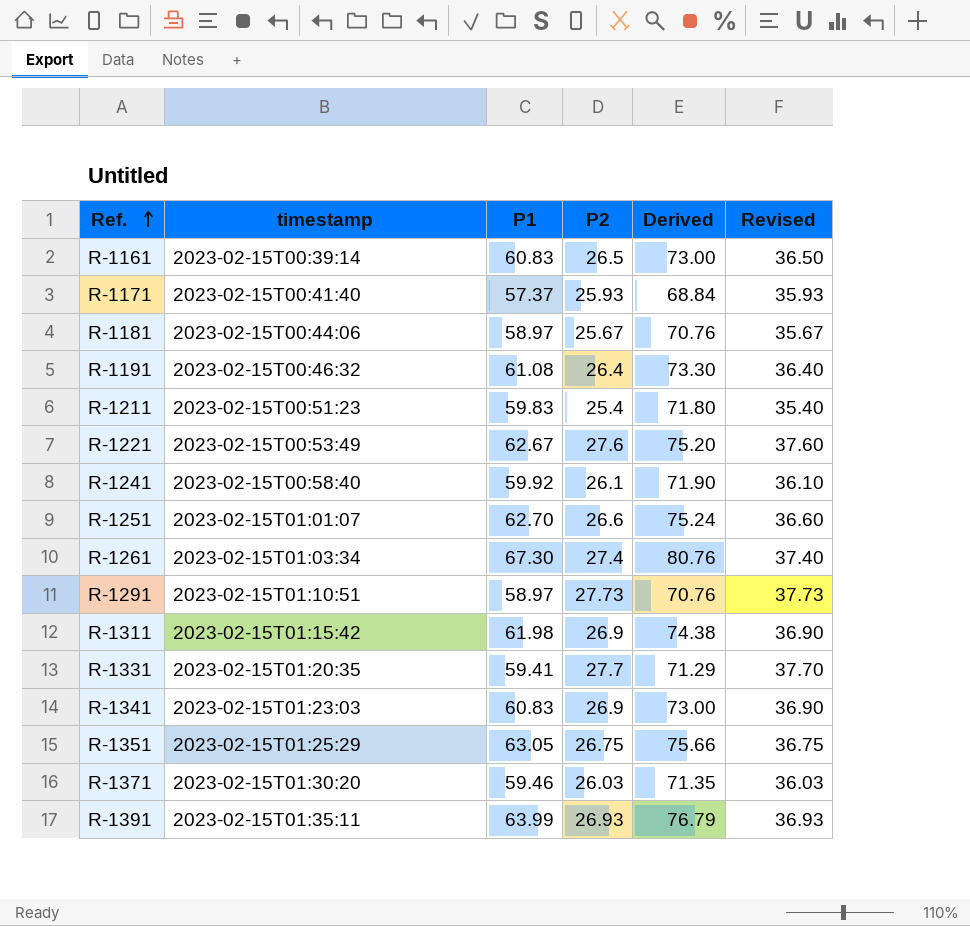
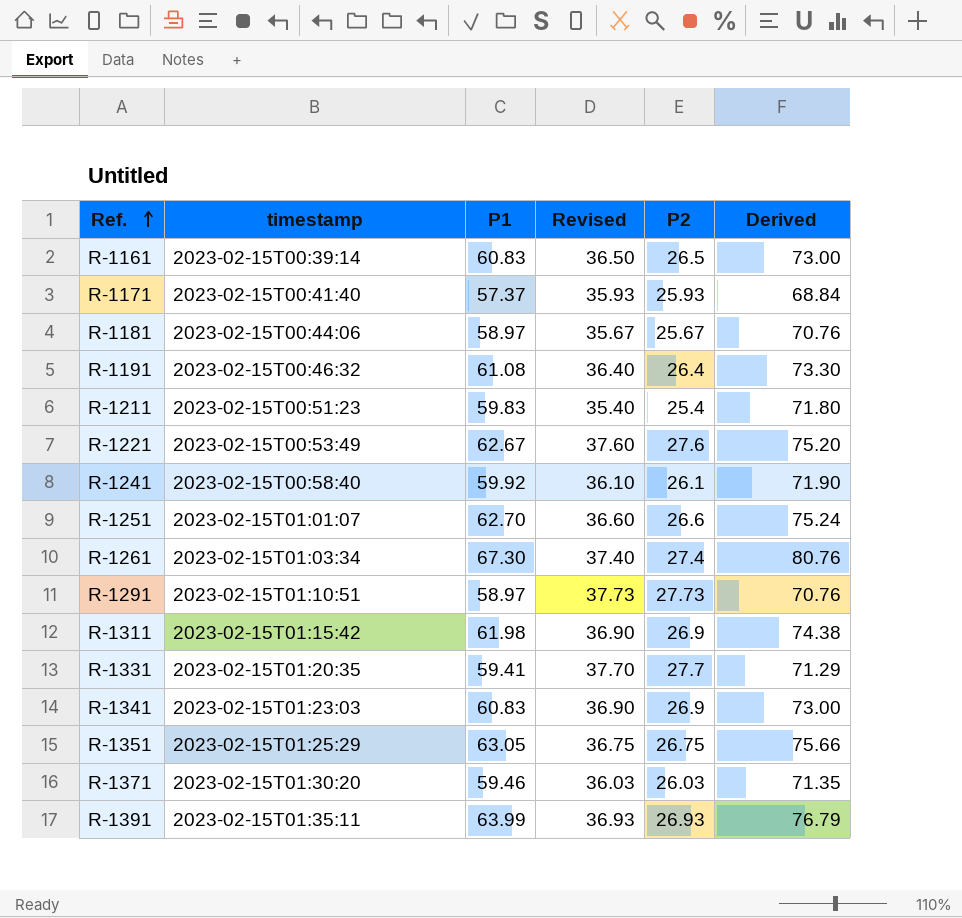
column Revised | position: 6 -> 4

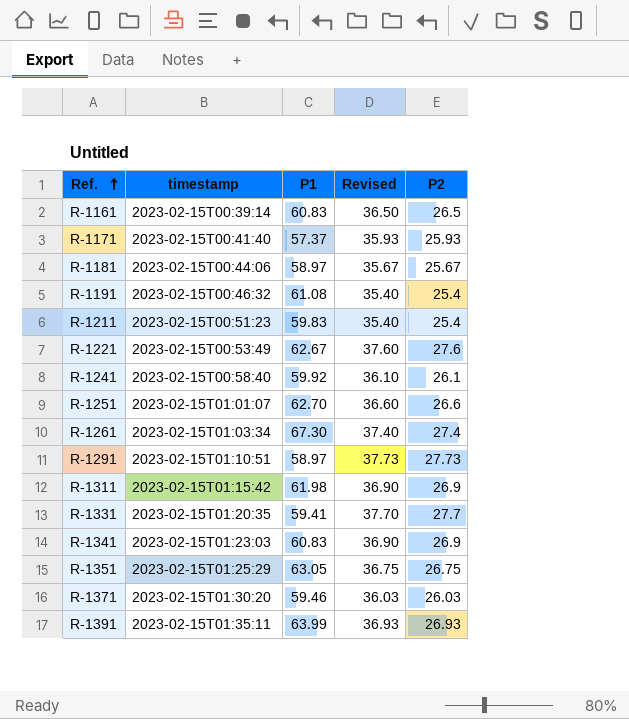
column Derived | formula: [P1] * 1.2 -> none
R-1191 | Revised: 36.40 -> 35.40
R-1191 | P2: 26.4 -> 25.4

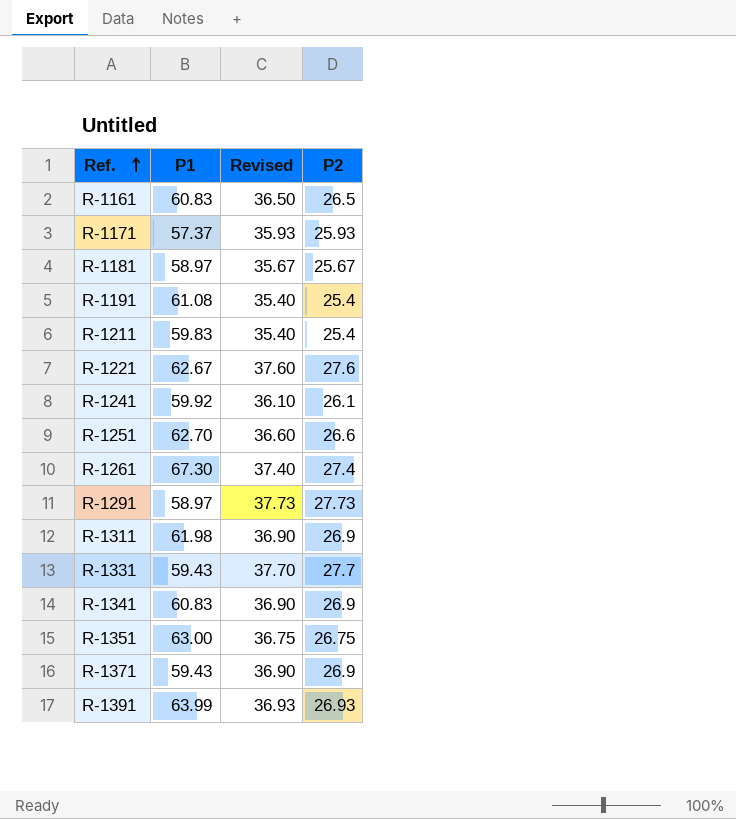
column timestamp | position: 2 -> none
R-1331 | P1: 59.41 -> 59.43
R-1351 | P1: 63.05 -> 63.00
R-1371 | P1: 59.46 -> 59.43
R-1371 | Revised: 36.03 -> 36.90
R-1371 | P2: 26.03 -> 26.9

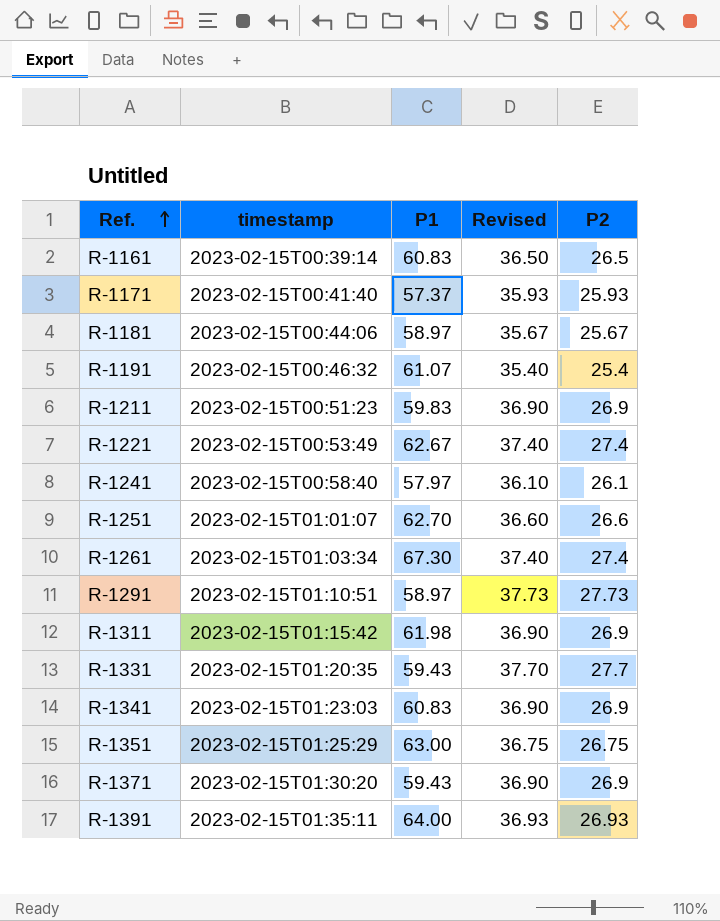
column timestamp | position: none -> 2
R-1191 | P1: 61.08 -> 61.07
R-1211 | Revised: 35.40 -> 36.90
R-1211 | P2: 25.4 -> 26.9
R-1221 | Revised: 37.60 -> 37.40
R-1221 | P2: 27.6 -> 27.4
R-1241 | P1: 59.92 -> 57.97
R-1391 | P1: 63.99 -> 64.00

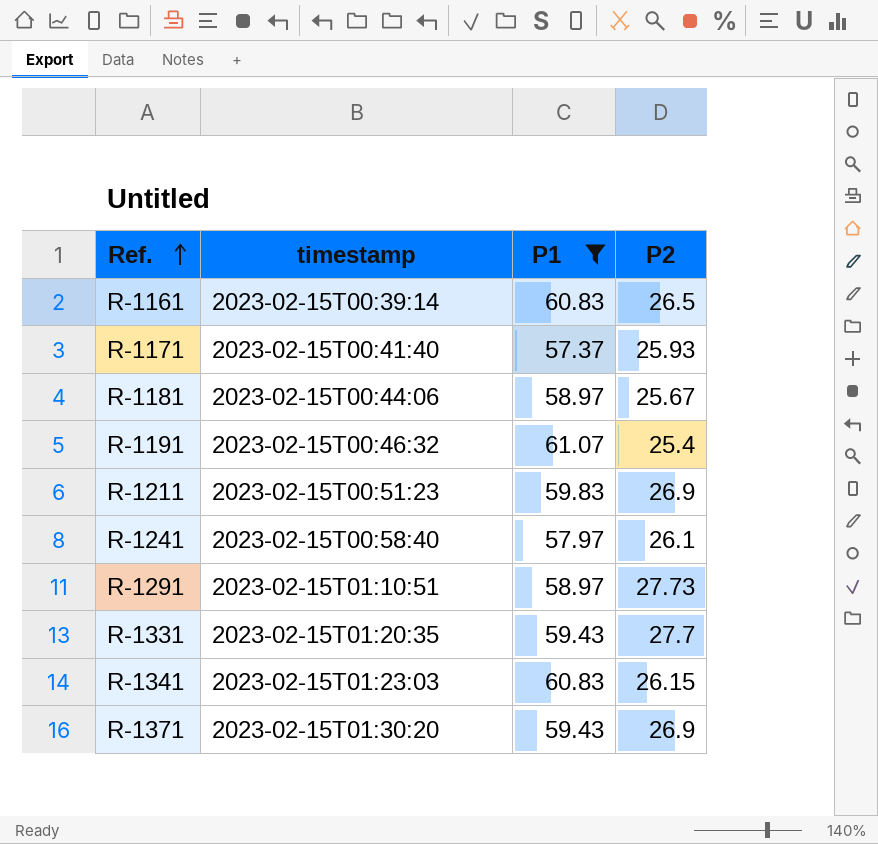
filter: none -> P1 <= 61.07
column Revised | formula: [P2] + 10 -> none
R-1341 | P2: 26.9 -> 26.15

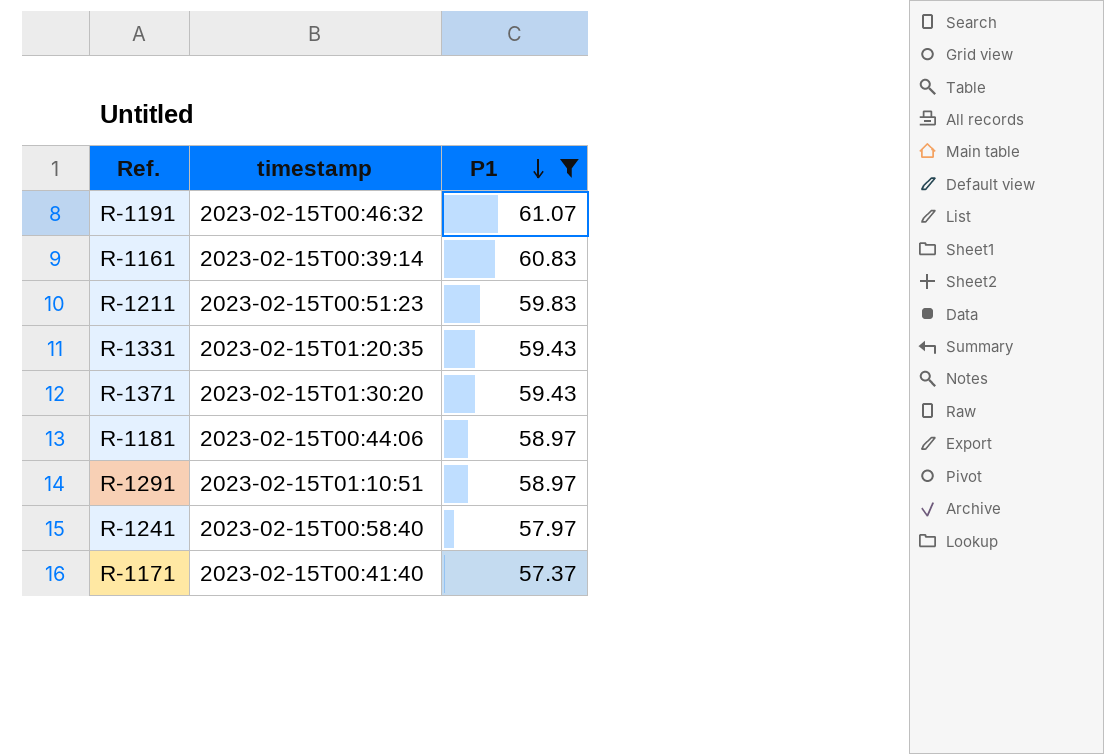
row order: Ref. ascending -> P1 descending
column P2 | position: 4 -> none
row R-1341: 2023-02-15T01:23:03 | 60.83 | 26.15 -> none

